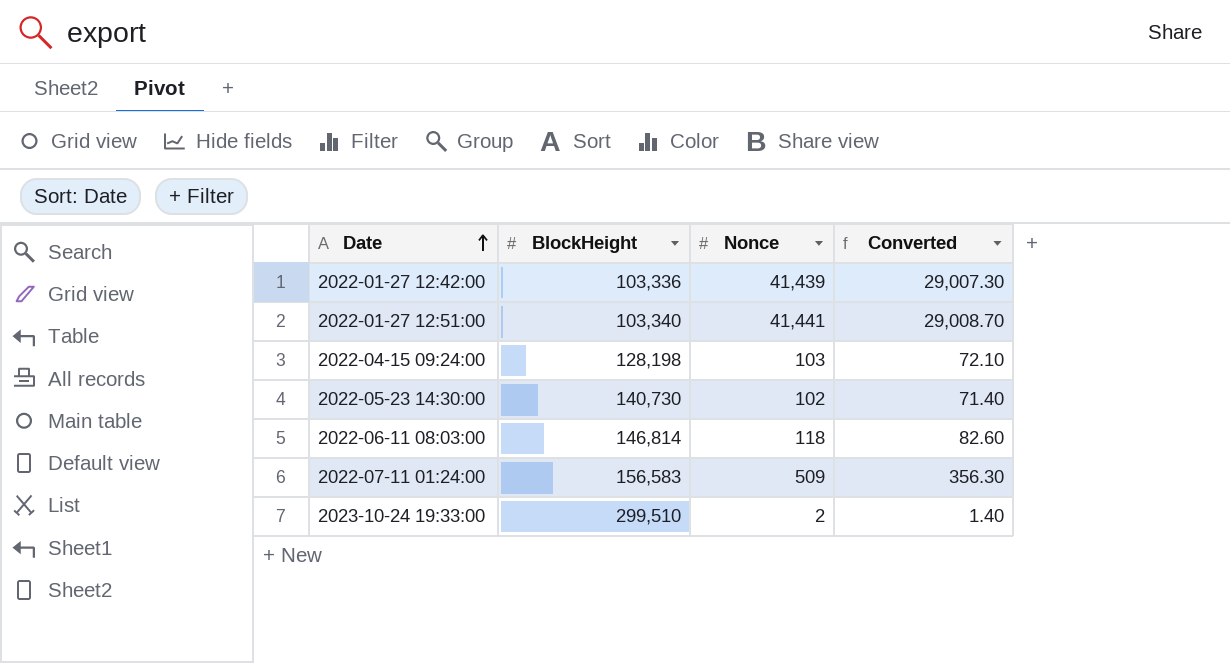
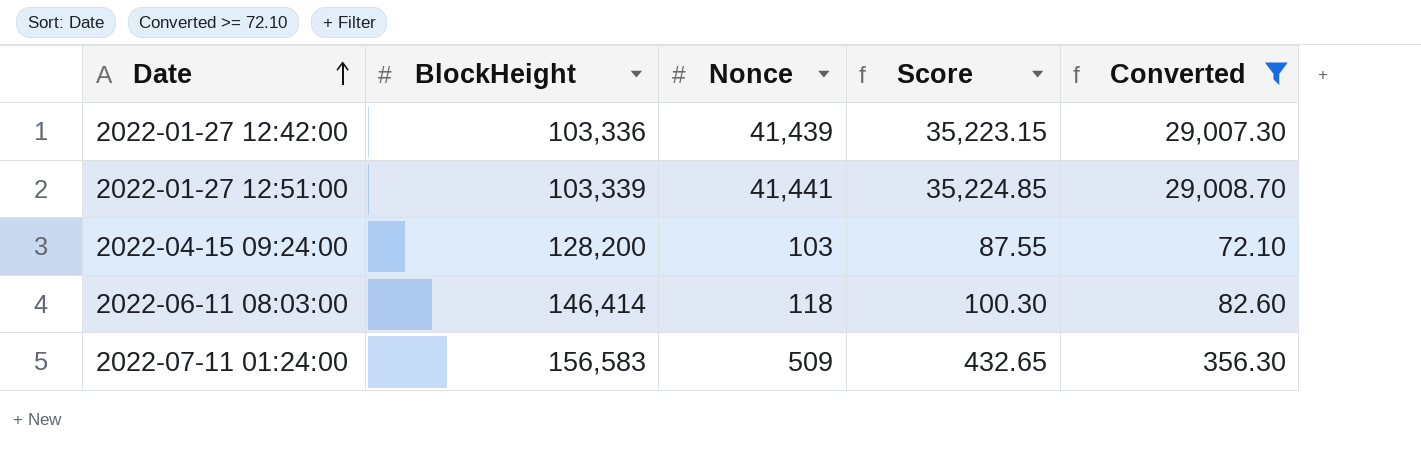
filter: none -> Converted >= 72.10
column Score | formula: none -> [Nonce] * 0.85
2022-01-27 12:51:00 | BlockHeight: 103,340 -> 103,339
2022-04-15 09:24:00 | BlockHeight: 128,198 -> 128,200
2022-06-11 08:03:00 | BlockHeight: 146,814 -> 146,414

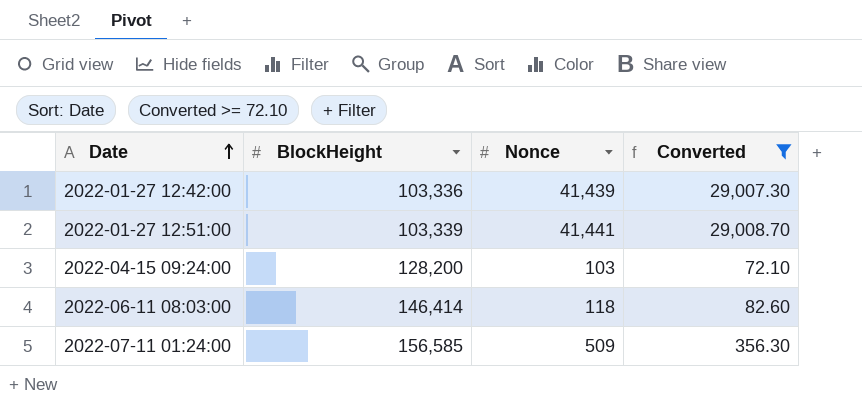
column Score | formula: [Nonce] * 0.85 -> none
2022-07-11 01:24:00 | BlockHeight: 156,583 -> 156,585

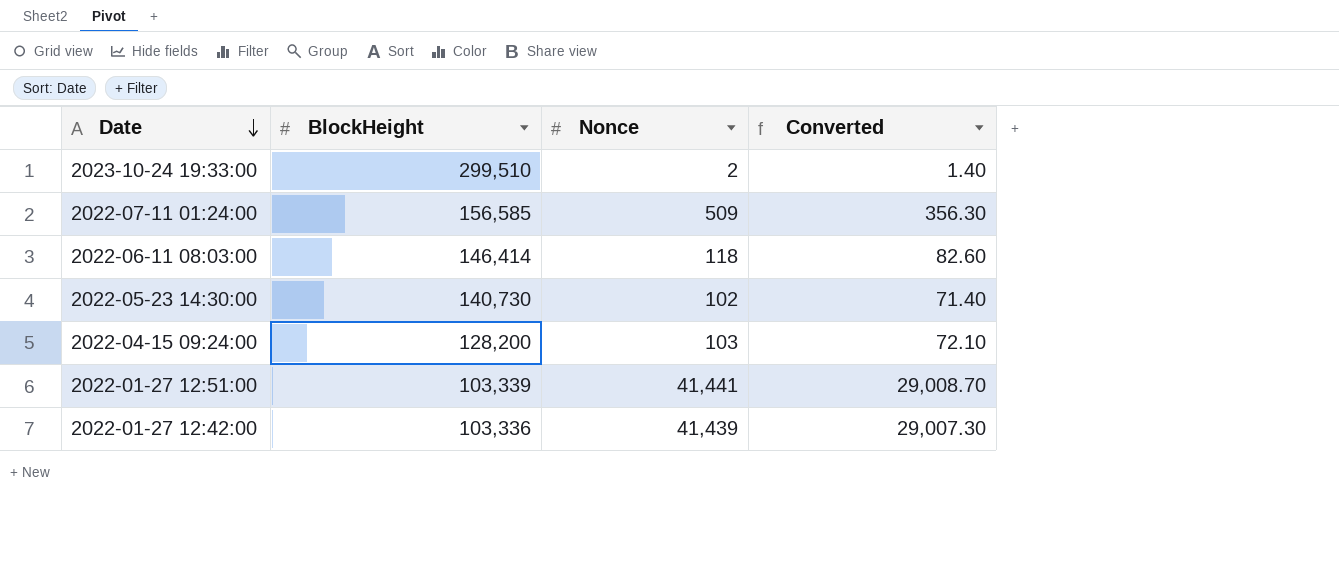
filter: Converted >= 72.10 -> none
row order: Date ascending -> Date descending

